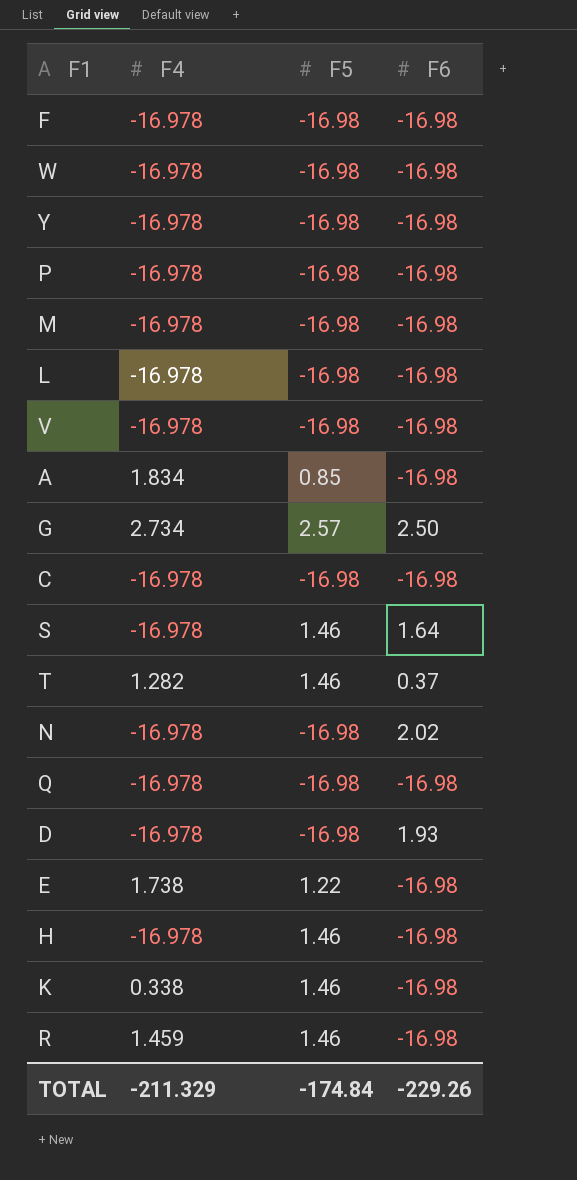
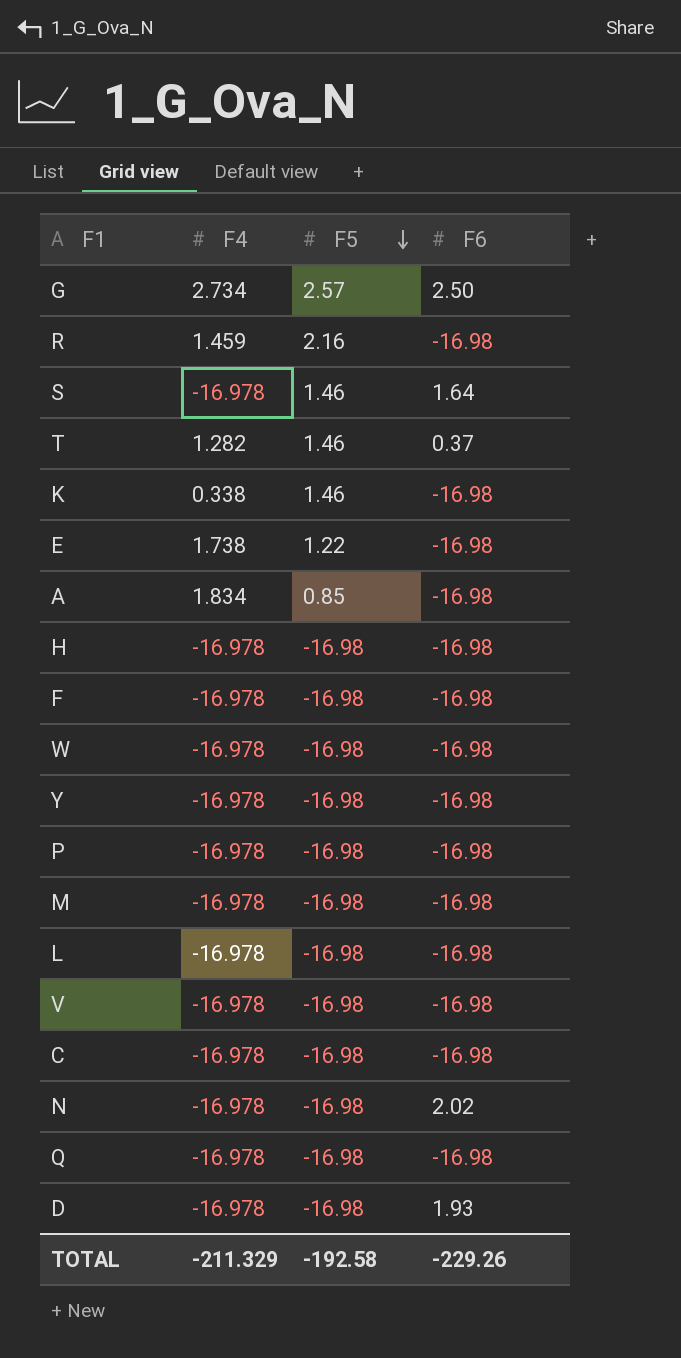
row order: none -> F5 descending
R | F5: 1.46 -> 2.16
H | F5: 1.46 -> -16.98
TOTAL | F5: -174.84 -> -192.58

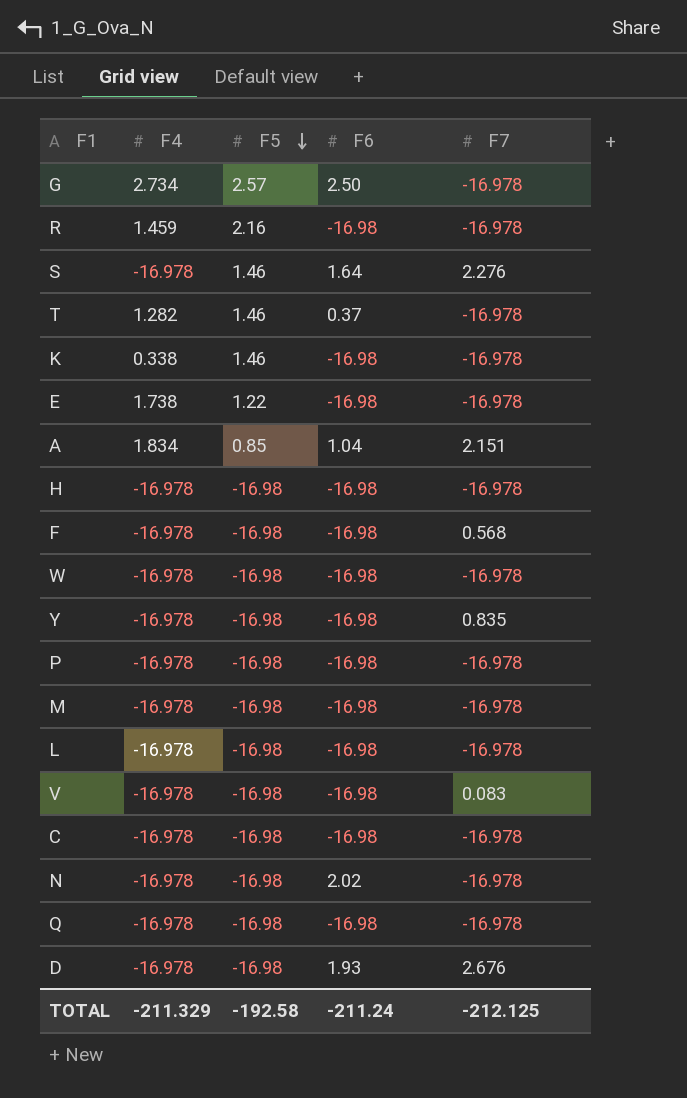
column F7 | position: none -> 5
A | F6: -16.98 -> 1.04
TOTAL | F6: -229.26 -> -211.24

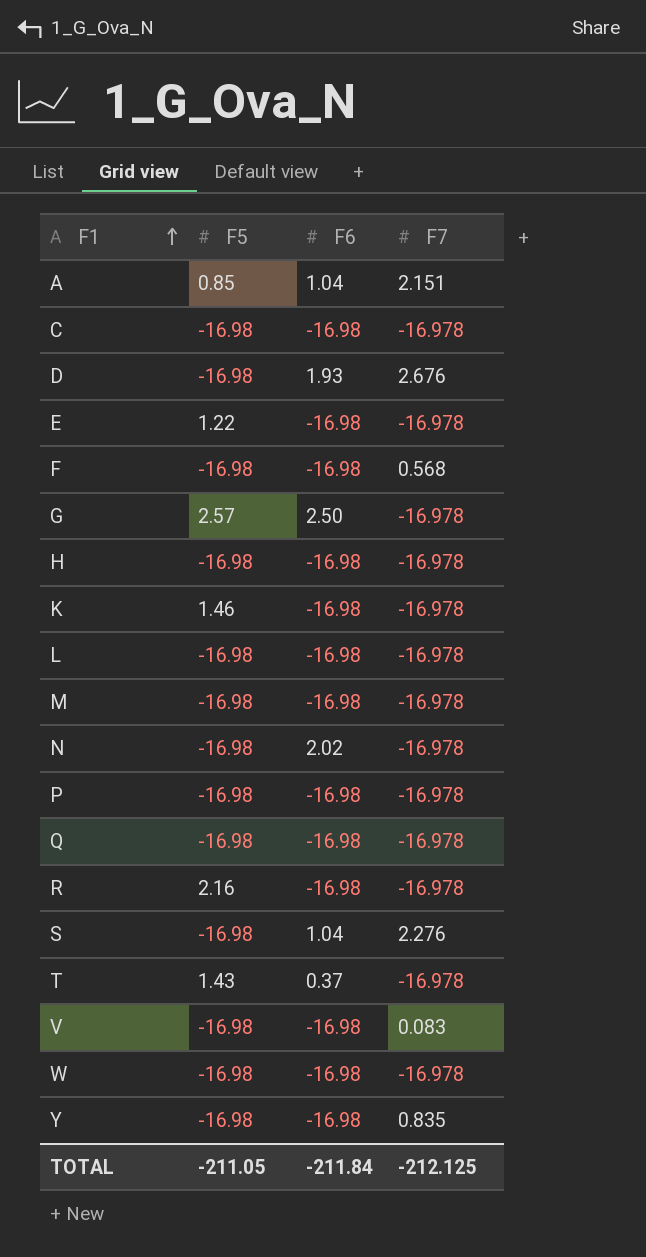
row order: F5 descending -> F1 ascending
column F4 | position: 2 -> none
S | F5: 1.46 -> -16.98
S | F6: 1.64 -> 1.04
T | F5: 1.46 -> 1.43
TOTAL | F5: -192.58 -> -211.05
TOTAL | F6: -211.24 -> -211.84

